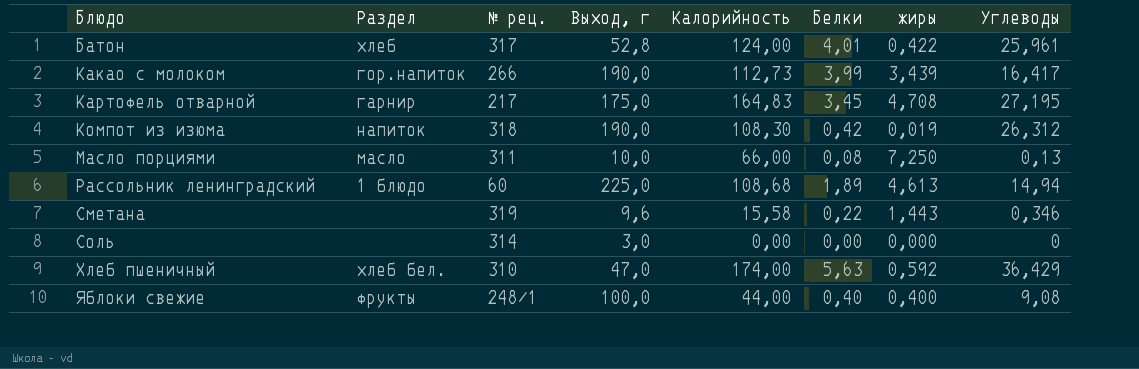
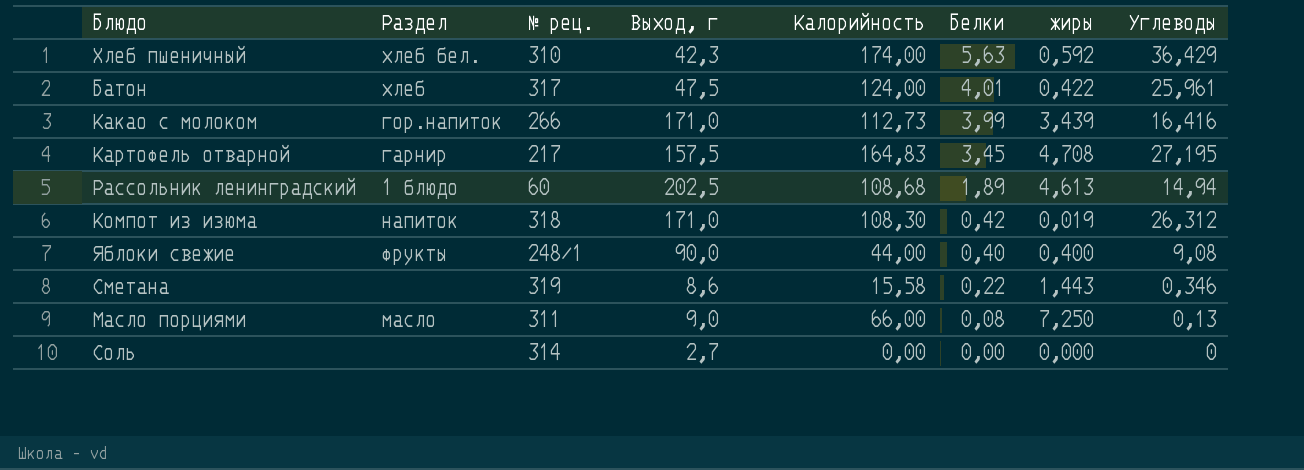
row order: Блюдо ascending -> Белки descending
Хлеб пшеничный | Выход, г: 47,0 -> 42,3
Батон | Выход, г: 52,8 -> 47,5
Какао с молоком | Выход, г: 190,0 -> 171,0
Какао с молоком | Углеводы: 16,417 -> 16,416
Картофель отварной | Выход, г: 175,0 -> 157,5
Рассольник ленинградский | Выход, г: 225,0 -> 202,5
Компот из изюма | Выход, г: 190,0 -> 171,0
Яблоки свежие | Выход, г: 100,0 -> 90,0
Сметана | Выход, г: 9,6 -> 8,6
Масло порциями | Выход, г: 10,0 -> 9,0
Соль | Выход, г: 3,0 -> 2,7

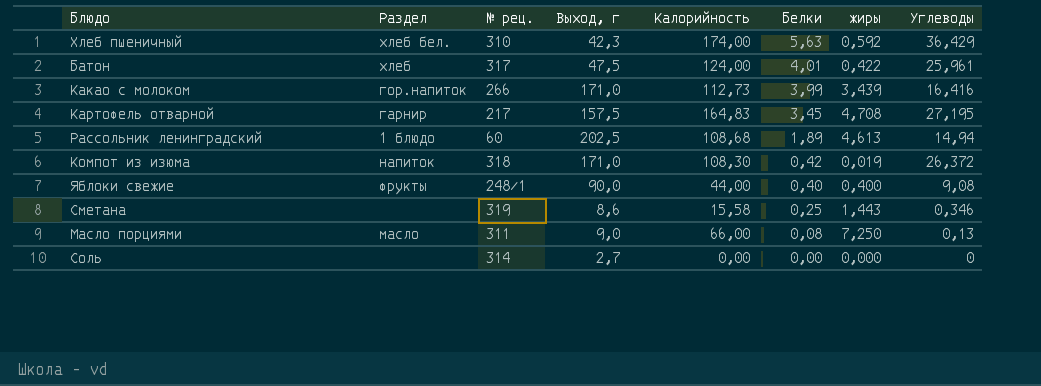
Компот из изюма | Углеводы: 26,312 -> 26,372
Сметана | Белки: 0,22 -> 0,25

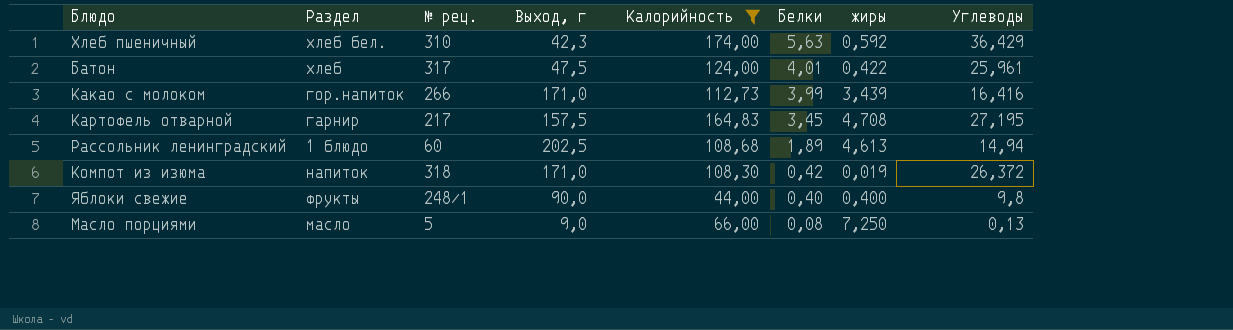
filter: none -> Калорийность >= 44,00
Яблоки свежие | Углеводы: 9,08 -> 9,8
Масло порциями | № рец.: 311 -> 5

